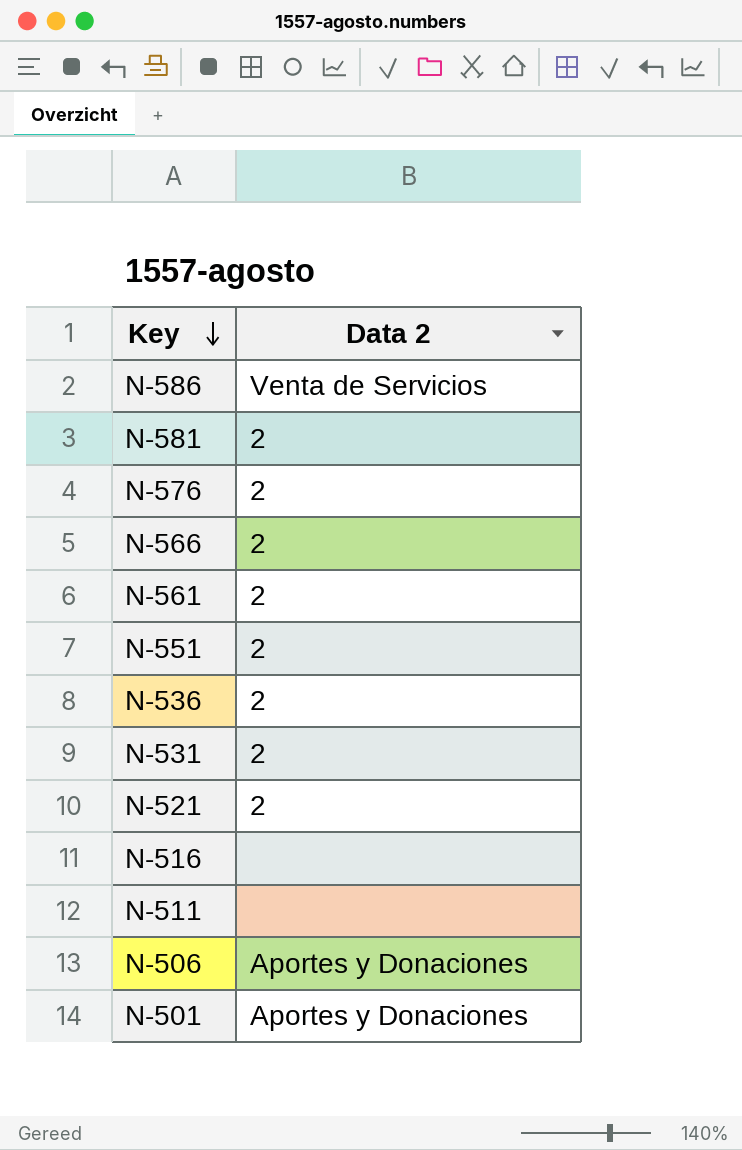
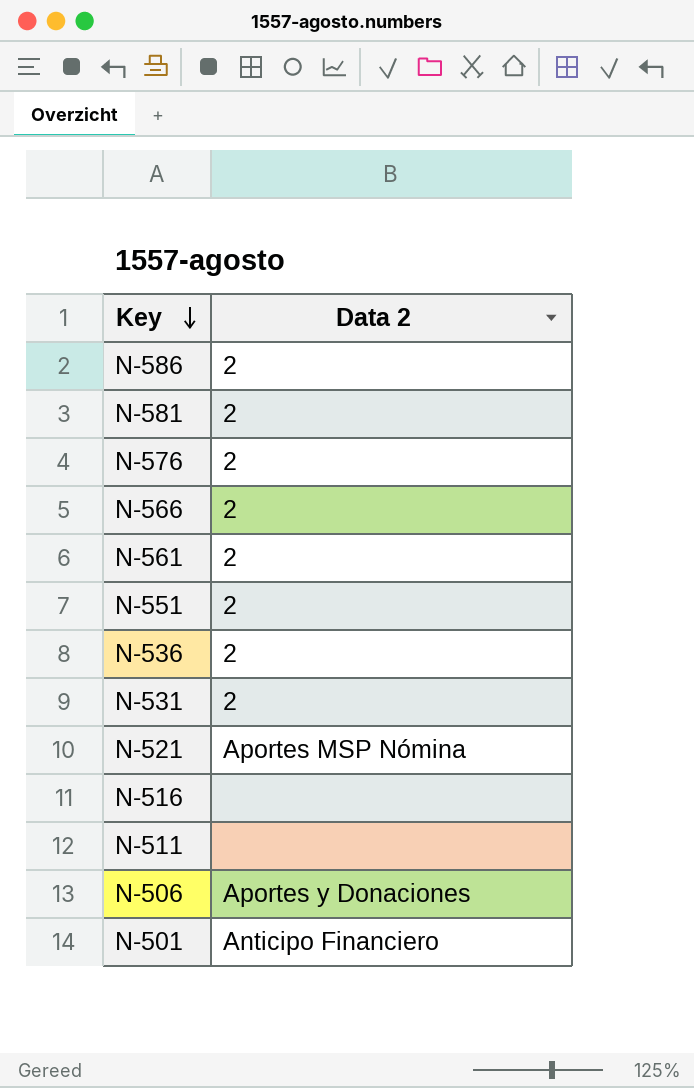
N-586 | Data 2: Venta de Servicios -> 2
N-521 | Data 2: 2 -> Aportes MSP Nómina
N-501 | Data 2: Aportes y Donaciones -> Anticipo Financiero

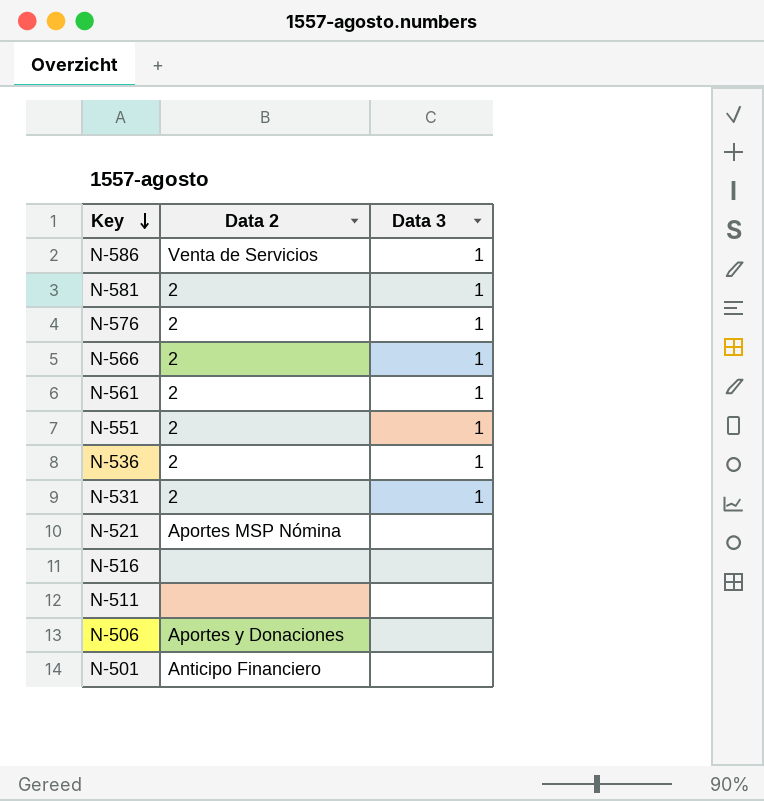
column Data 3 | position: none -> 3
N-586 | Data 2: 2 -> Venta de Servicios

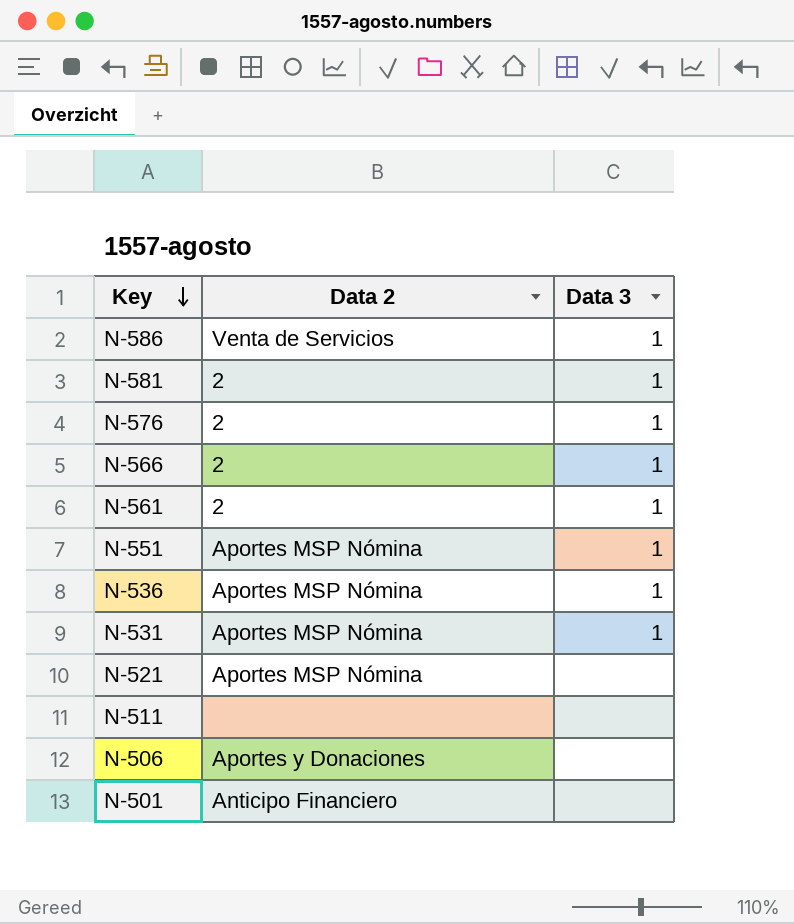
row N-516: none | none -> none
N-551 | Data 2: 2 -> Aportes MSP Nómina
N-536 | Data 2: 2 -> Aportes MSP Nómina
N-531 | Data 2: 2 -> Aportes MSP Nómina

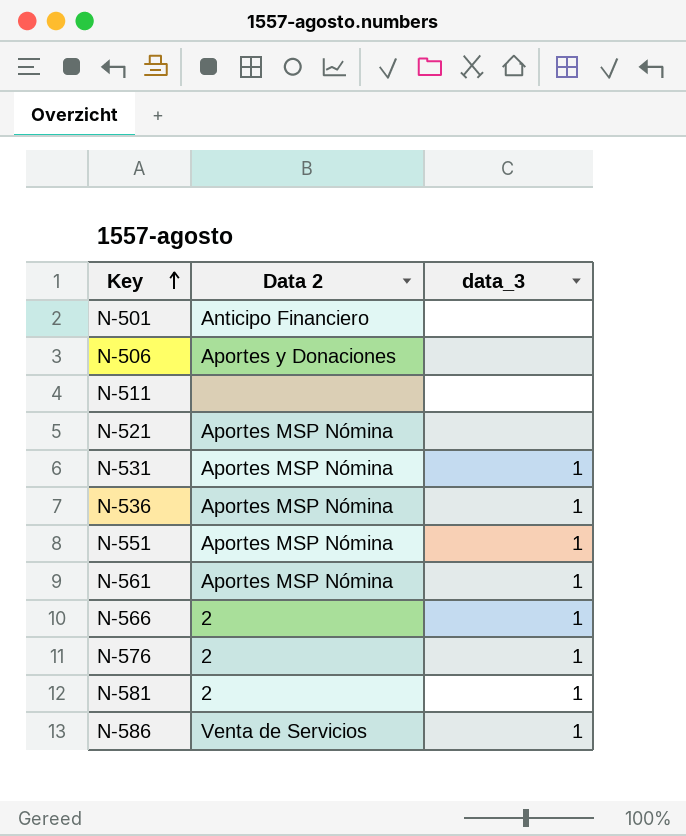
row order: Key descending -> Key ascending
column name: Data 3 -> data_3
N-561 | Data 2: 2 -> Aportes MSP Nómina

